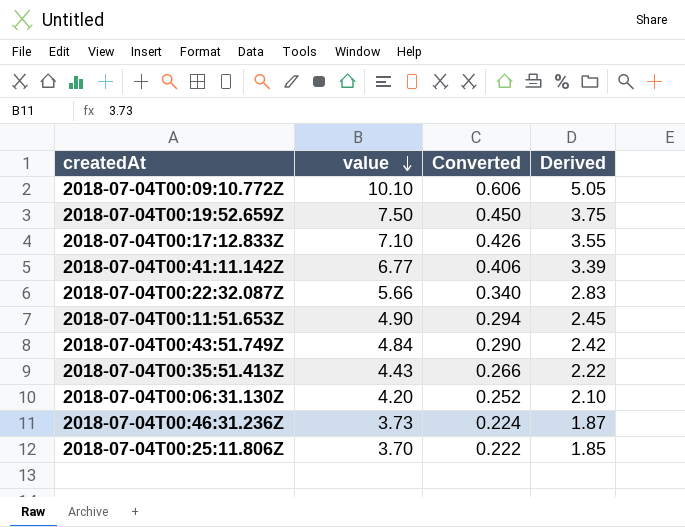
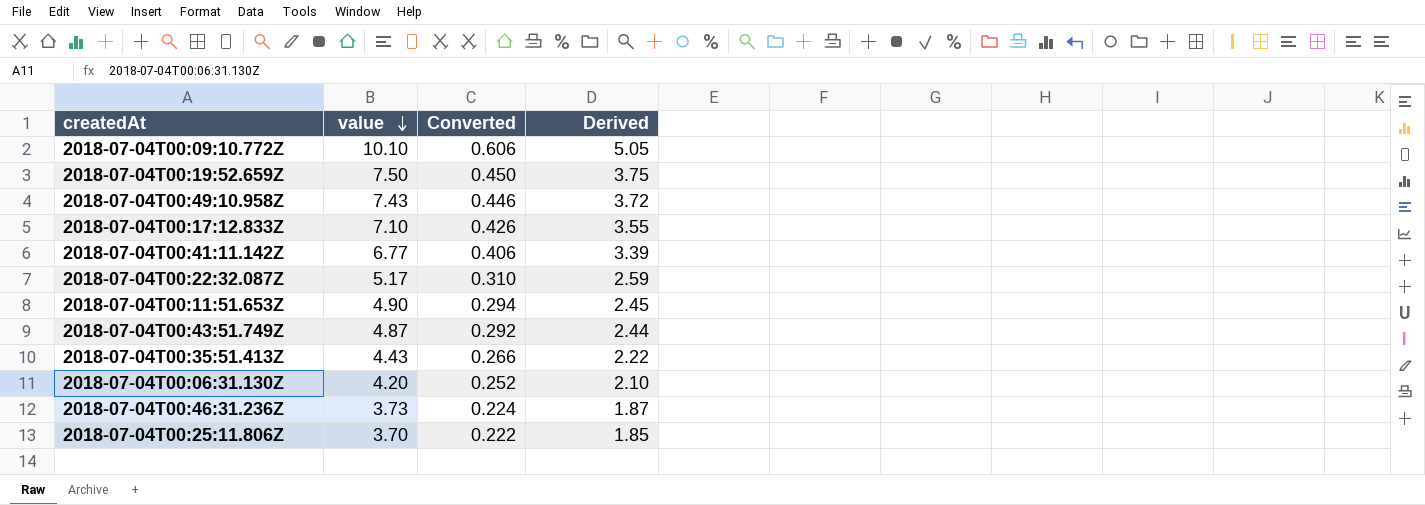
row 2018-07-04T00:49:10.958Z: none -> 7.43 | 0.446 | 3.72
2018-07-04T00:22:32.087Z | value: 5.66 -> 5.17
2018-07-04T00:22:32.087Z | Converted: 0.340 -> 0.310
2018-07-04T00:22:32.087Z | Derived: 2.83 -> 2.59
2018-07-04T00:43:51.749Z | value: 4.84 -> 4.87
2018-07-04T00:43:51.749Z | Converted: 0.290 -> 0.292
2018-07-04T00:43:51.749Z | Derived: 2.42 -> 2.44

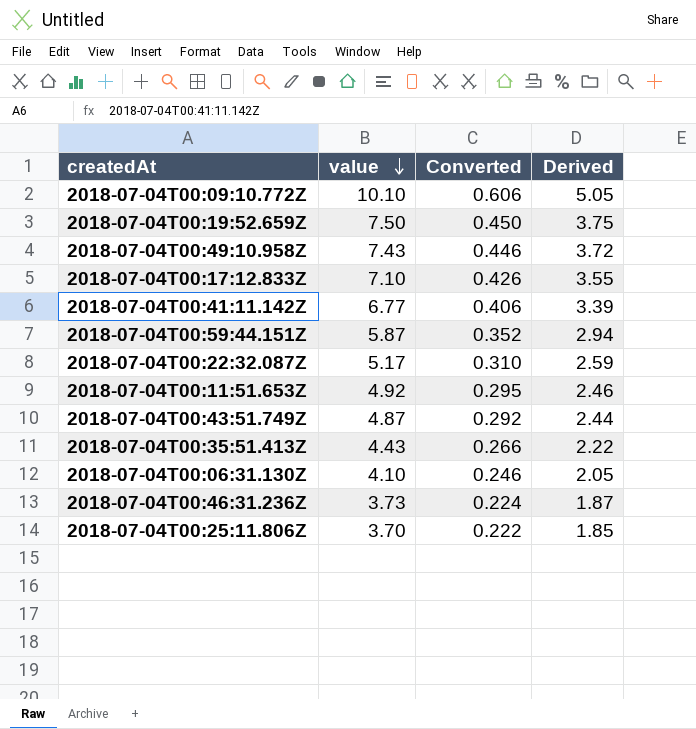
row 2018-07-04T00:59:44.151Z: none -> 5.87 | 0.352 | 2.94
2018-07-04T00:11:51.653Z | value: 4.90 -> 4.92
2018-07-04T00:11:51.653Z | Converted: 0.294 -> 0.295
2018-07-04T00:11:51.653Z | Derived: 2.45 -> 2.46
2018-07-04T00:06:31.130Z | value: 4.20 -> 4.10
2018-07-04T00:06:31.130Z | Converted: 0.252 -> 0.246
2018-07-04T00:06:31.130Z | Derived: 2.10 -> 2.05

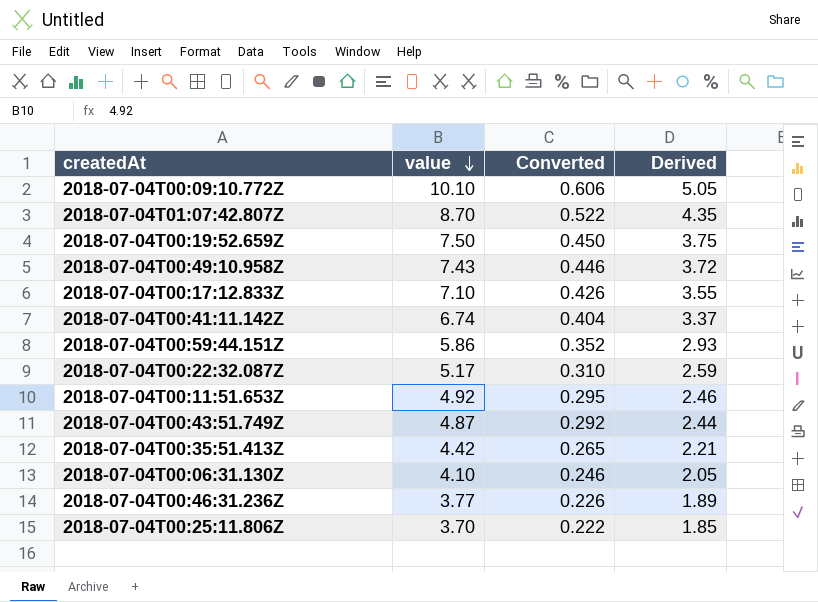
row 2018-07-04T01:07:42.807Z: none -> 8.70 | 0.522 | 4.35
2018-07-04T00:41:11.142Z | value: 6.77 -> 6.74
2018-07-04T00:41:11.142Z | Converted: 0.406 -> 0.404
2018-07-04T00:41:11.142Z | Derived: 3.39 -> 3.37
2018-07-04T00:59:44.151Z | value: 5.87 -> 5.86
2018-07-04T00:59:44.151Z | Derived: 2.94 -> 2.93
2018-07-04T00:35:51.413Z | value: 4.43 -> 4.42
2018-07-04T00:35:51.413Z | Converted: 0.266 -> 0.265
2018-07-04T00:35:51.413Z | Derived: 2.22 -> 2.21
2018-07-04T00:46:31.236Z | value: 3.73 -> 3.77
2018-07-04T00:46:31.236Z | Converted: 0.224 -> 0.226
2018-07-04T00:46:31.236Z | Derived: 1.87 -> 1.89

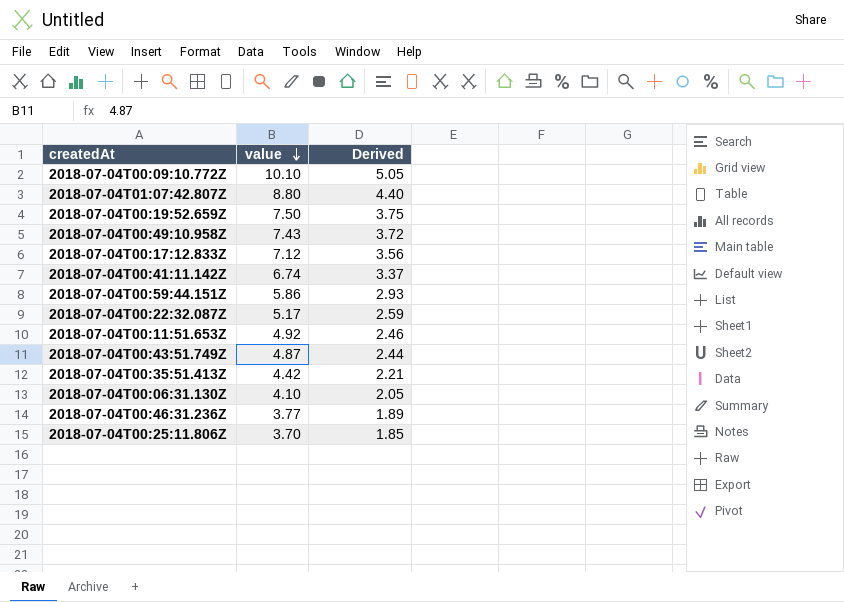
column Converted | formula: [value] * 0.06 -> none
2018-07-04T01:07:42.807Z | value: 8.70 -> 8.80
2018-07-04T01:07:42.807Z | Derived: 4.35 -> 4.40
2018-07-04T00:17:12.833Z | value: 7.10 -> 7.12
2018-07-04T00:17:12.833Z | Derived: 3.55 -> 3.56

